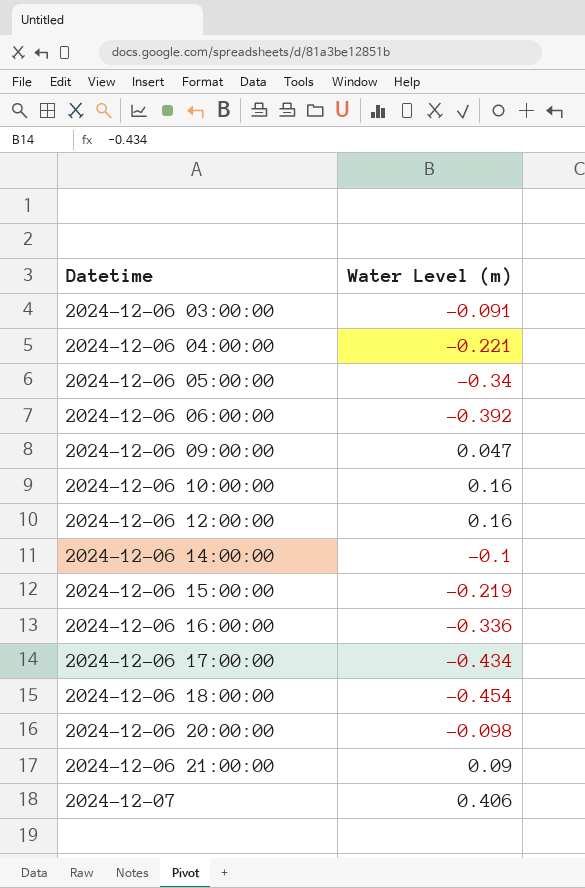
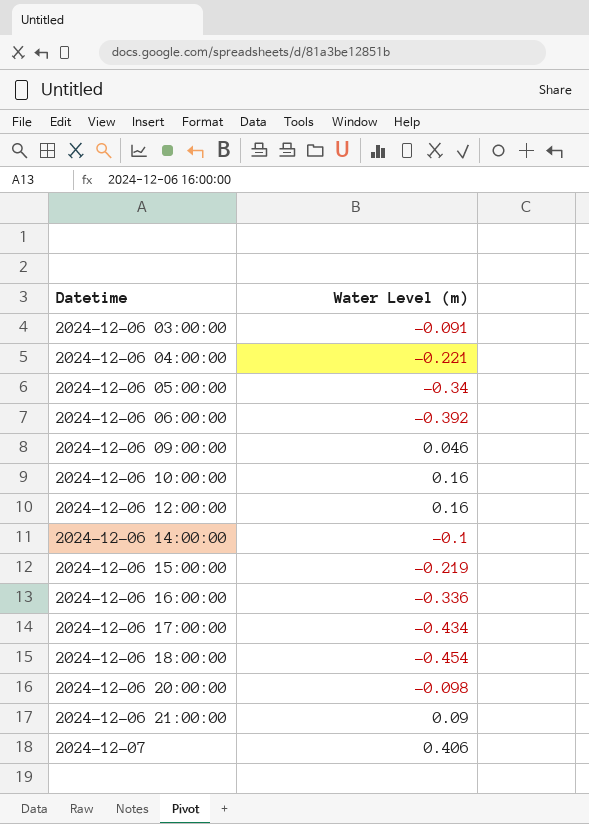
2024-12-06 09:00:00 | Water Level (m): 0.047 -> 0.046

